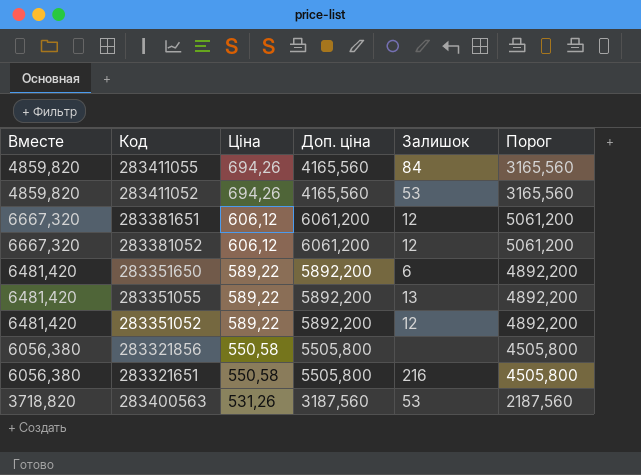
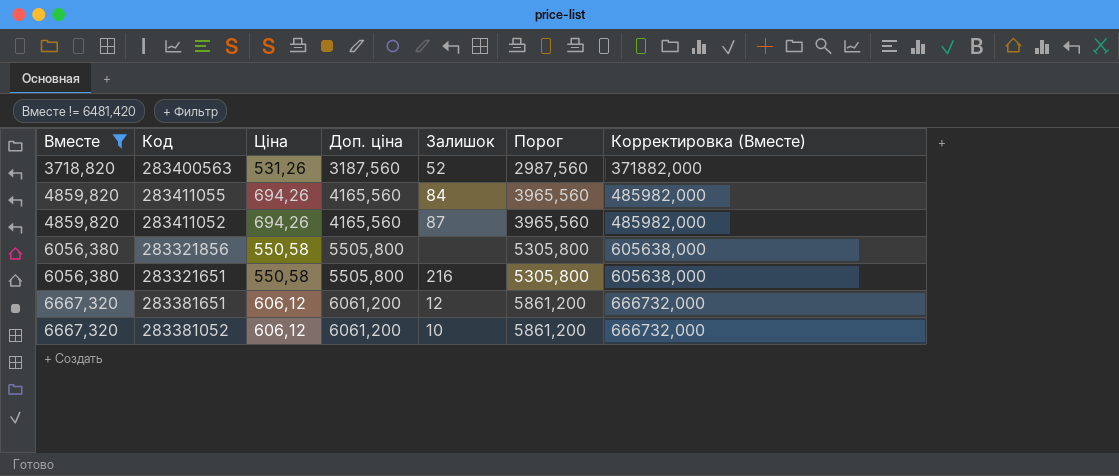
filter: none -> Вместе != 6481,420
row order: Ціна descending -> Вместе ascending
column Порог | formula: [Доп. ціна] - 1000 -> [Доп. ціна] - 200
column Корректировка (Вместе) | formula: none -> [Вместе] * 100
283400563 | Залишок: 53 -> 52
283411052 | Залишок: 53 -> 87
283381052 | Залишок: 12 -> 10

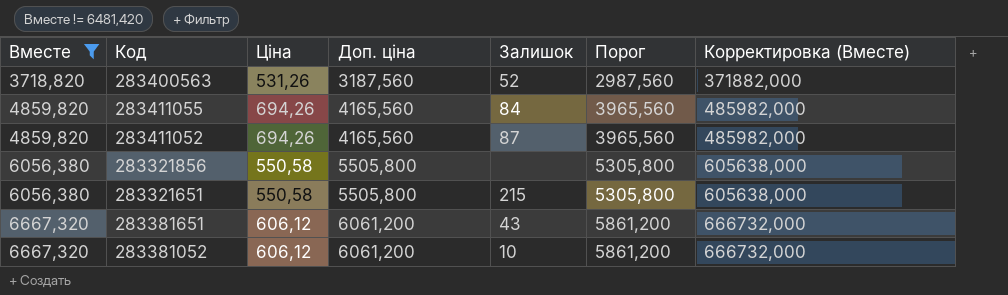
283321651 | Залишок: 216 -> 215
283381651 | Залишок: 12 -> 43

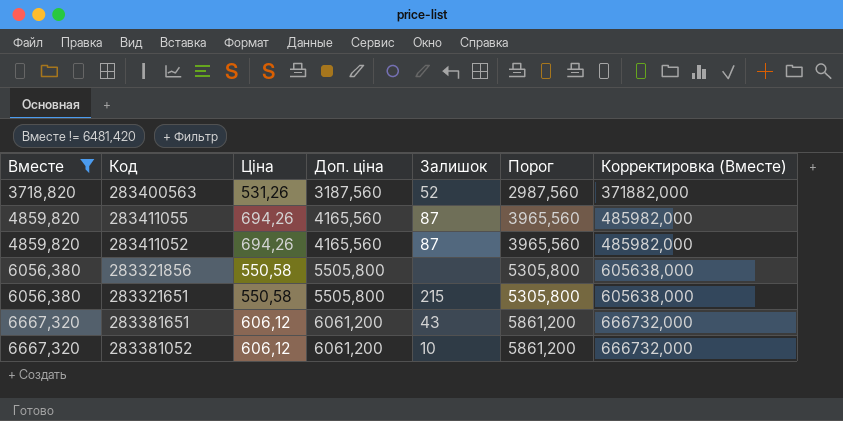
283411055 | Залишок: 84 -> 87

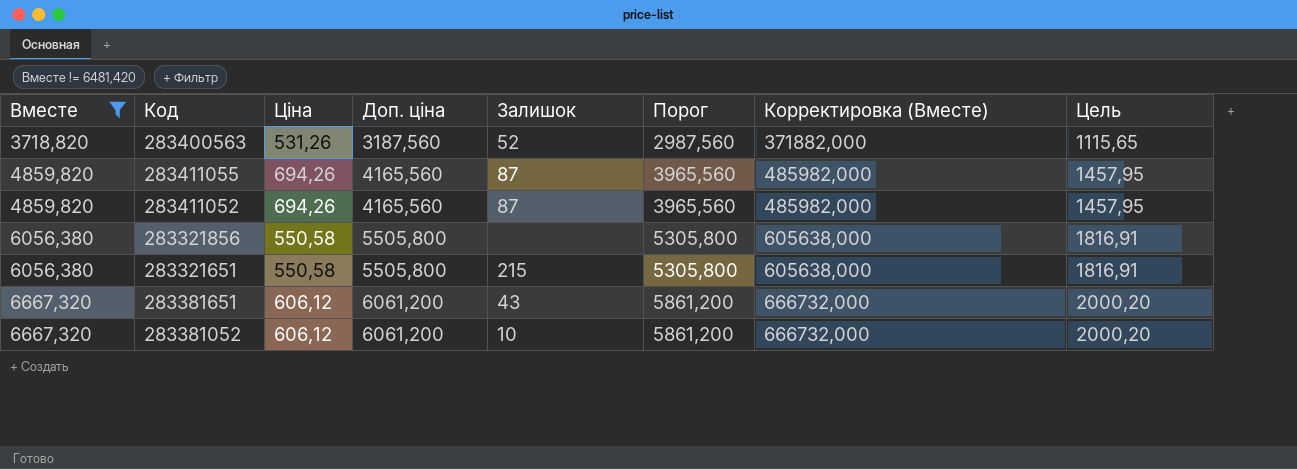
column Цель | formula: none -> [Вместе] * 0,3

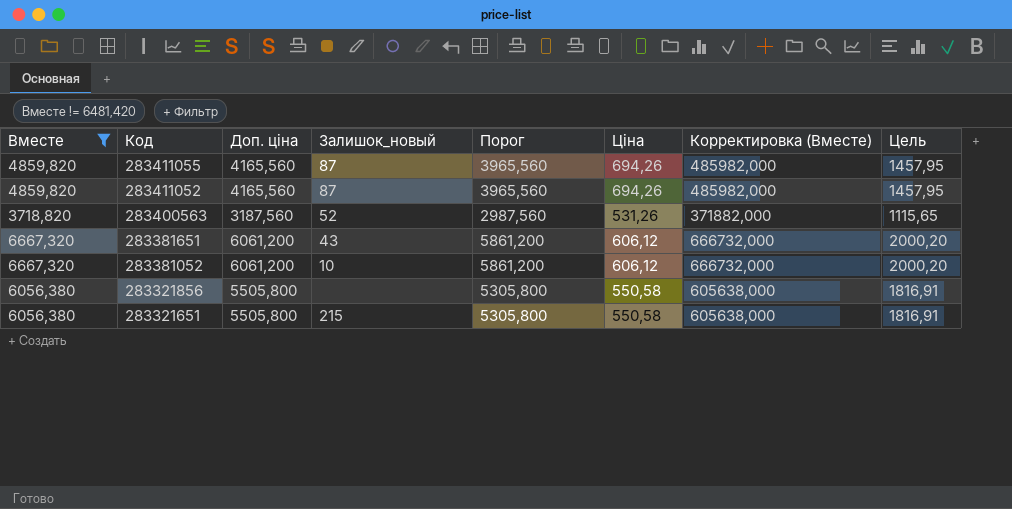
row order: Вместе ascending -> Код descending
column name: Залишок -> Залишок_новый
column Ціна | position: 3 -> 6

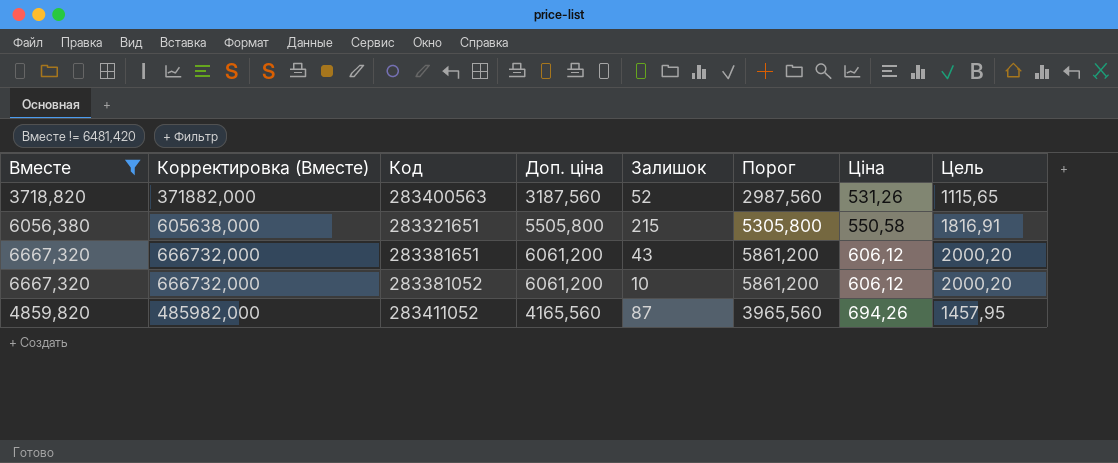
row order: Код descending -> Ціна ascending
column Корректировка (Вместе) | position: 7 -> 2
column name: Залишок_новый -> Залишок
row 283411055: 4859,820 | 4165,560 | 87 | 3965,560 | 694,26 | 485982,000 | 1457,95 -> none
row 283321856: 6056,380 | 5505,800 | none | 5305,800 | 550,58 | 605638,000 | 1816,91 -> none

